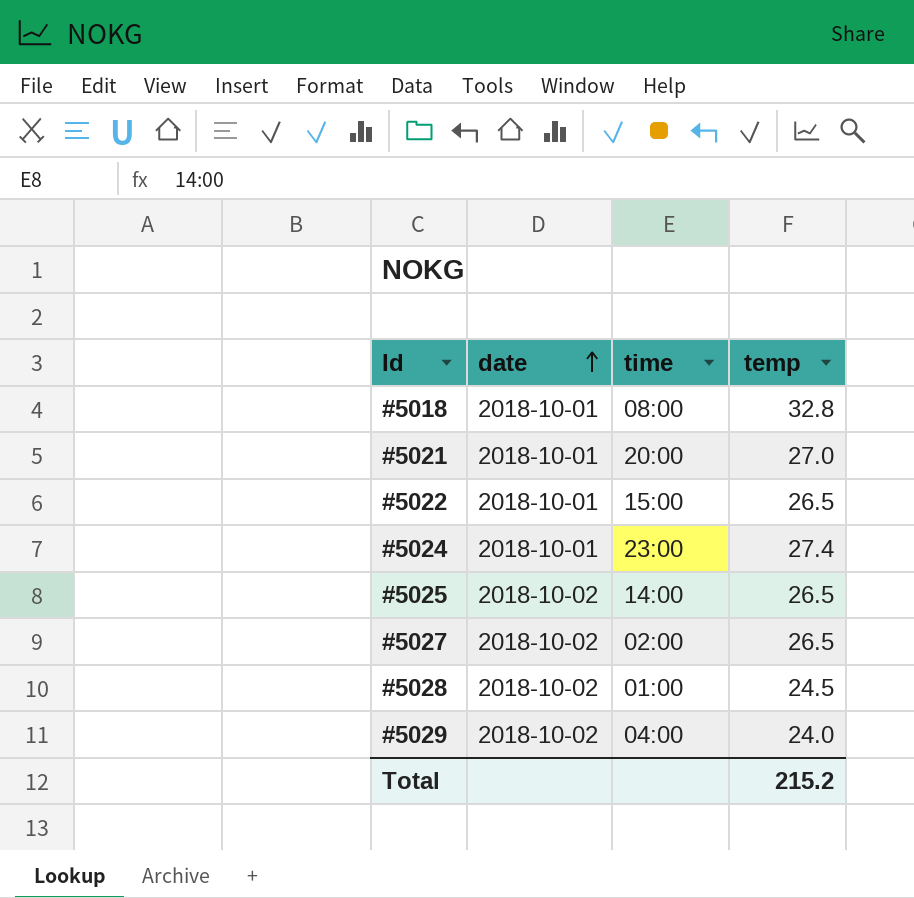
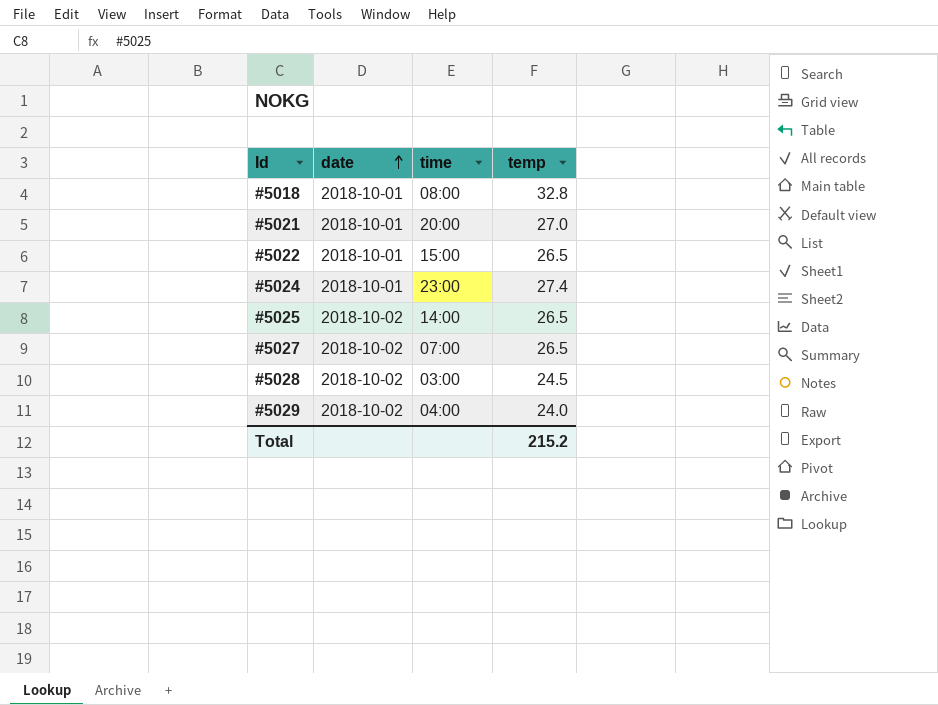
#5027 | time: 02:00 -> 07:00
#5028 | time: 01:00 -> 03:00

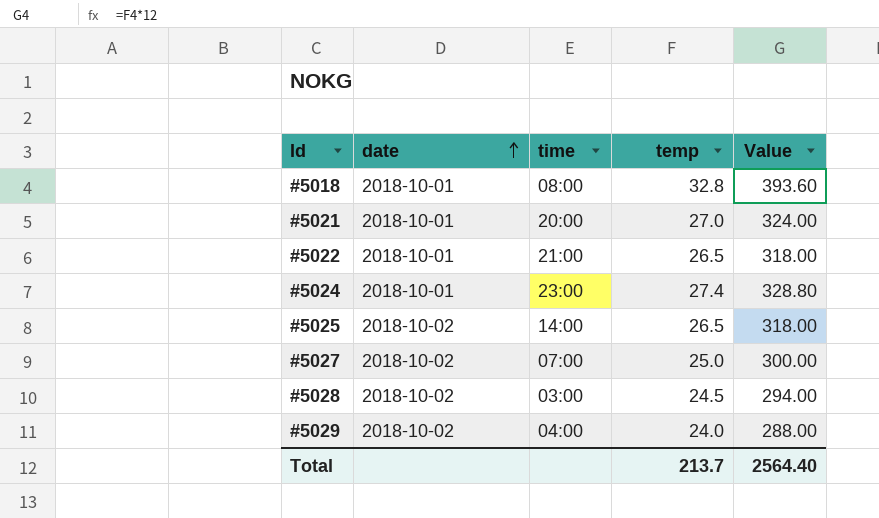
column Value | formula: none -> [temp] * 12
#5022 | time: 15:00 -> 21:00
#5027 | temp: 26.5 -> 25.0
Total | temp: 215.2 -> 213.7

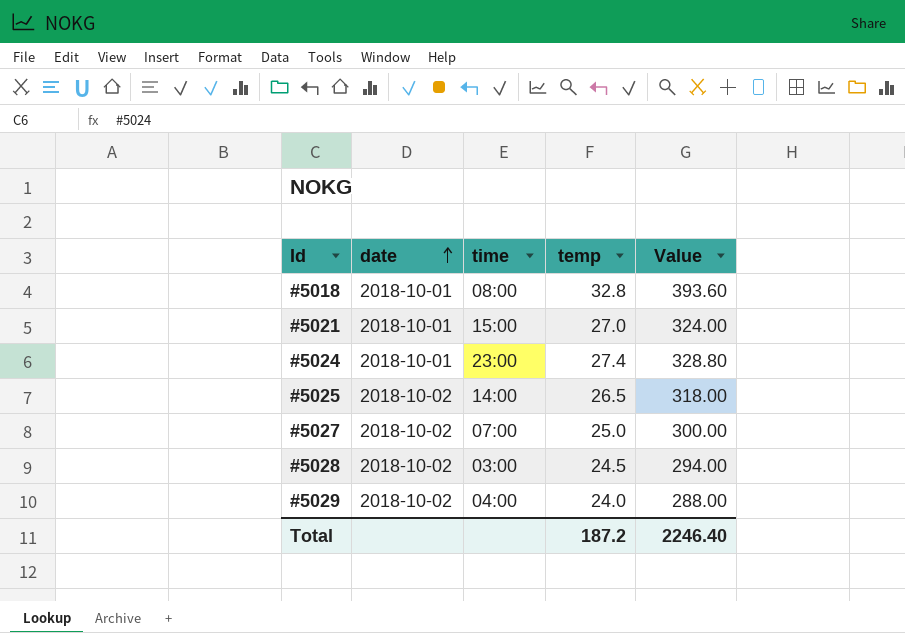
row #5022: 2018-10-01 | 21:00 | 26.5 | 318.00 -> none
#5021 | time: 20:00 -> 15:00
Total | temp: 213.7 -> 187.2
Total | Value: 2564.40 -> 2246.40

